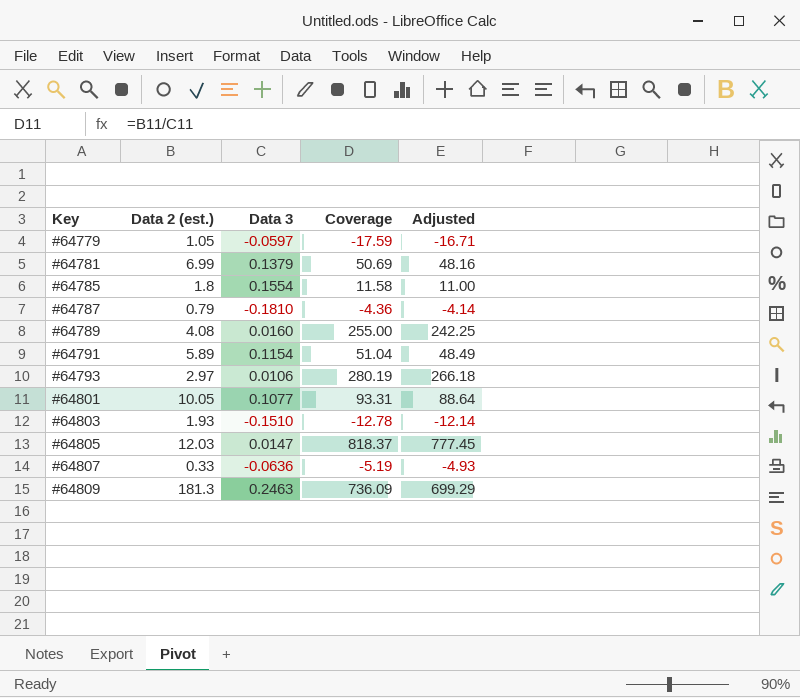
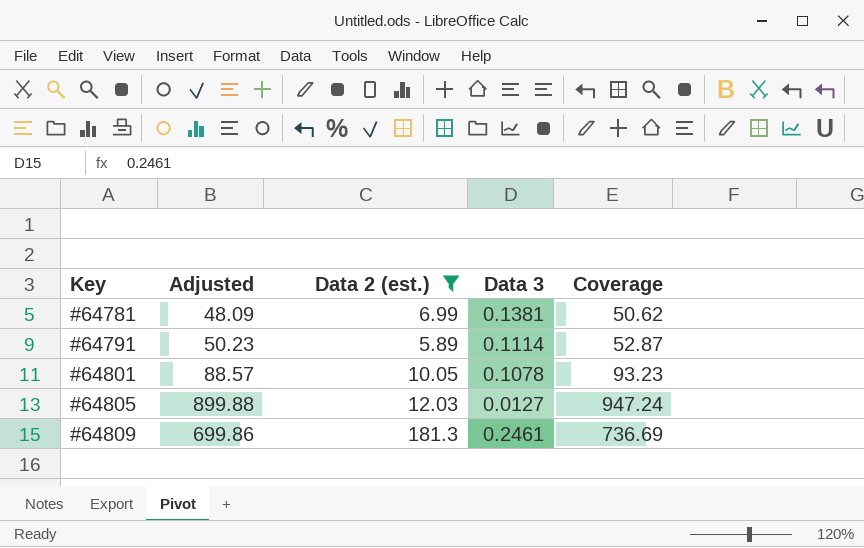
filter: none -> Data 2 (est.) >= 5.89
column Adjusted | position: 5 -> 2
#64781 | Adjusted: 48.16 -> 48.09
#64781 | Data 3: 0.1379 -> 0.1381
#64781 | Coverage: 50.69 -> 50.62
#64791 | Adjusted: 48.49 -> 50.23
#64791 | Data 3: 0.1154 -> 0.1114
#64791 | Coverage: 51.04 -> 52.87
#64801 | Adjusted: 88.64 -> 88.57
#64801 | Data 3: 0.1077 -> 0.1078
#64801 | Coverage: 93.31 -> 93.23
#64805 | Adjusted: 777.45 -> 899.88
#64805 | Data 3: 0.0147 -> 0.0127
#64805 | Coverage: 818.37 -> 947.24
#64809 | Adjusted: 699.29 -> 699.86
#64809 | Data 3: 0.2463 -> 0.2461
#64809 | Coverage: 736.09 -> 736.69

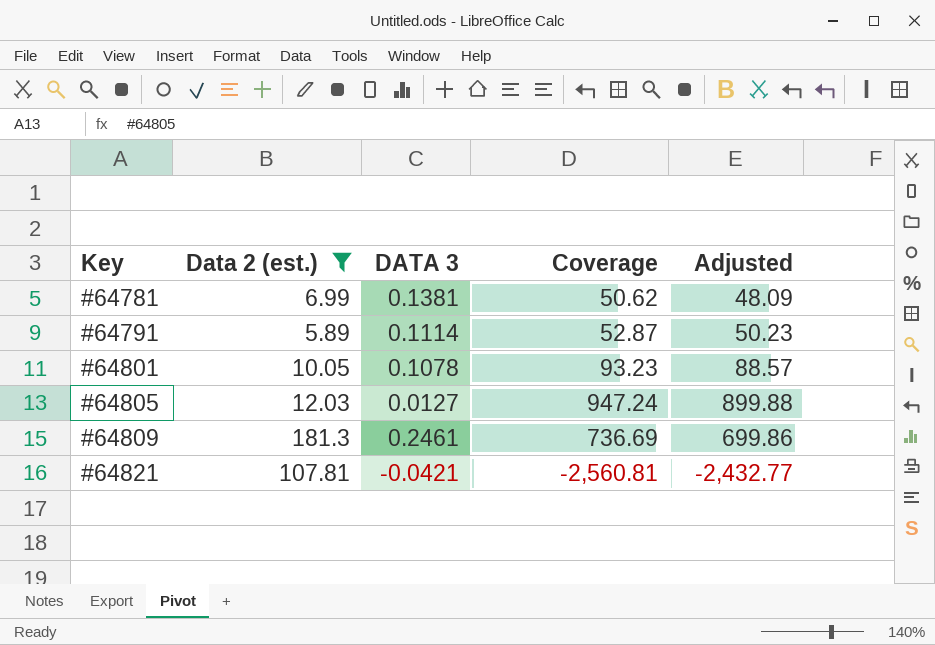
column name: Data 3 -> DATA 3
column Adjusted | position: 2 -> 5
row #64821: none -> 107.81 | -0.0421 | -2,560.81 | -2,432.77

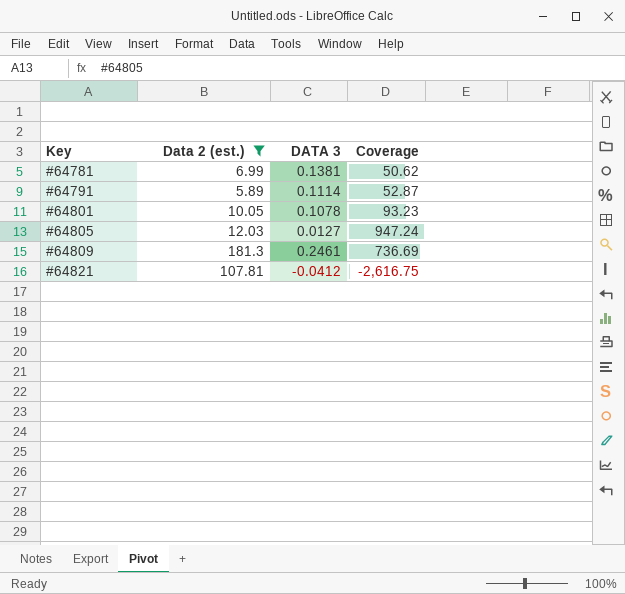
column Adjusted | formula: [Coverage] * 0.95 -> none
#64821 | DATA 3: -0.0421 -> -0.0412
#64821 | Coverage: -2,560.81 -> -2,616.75

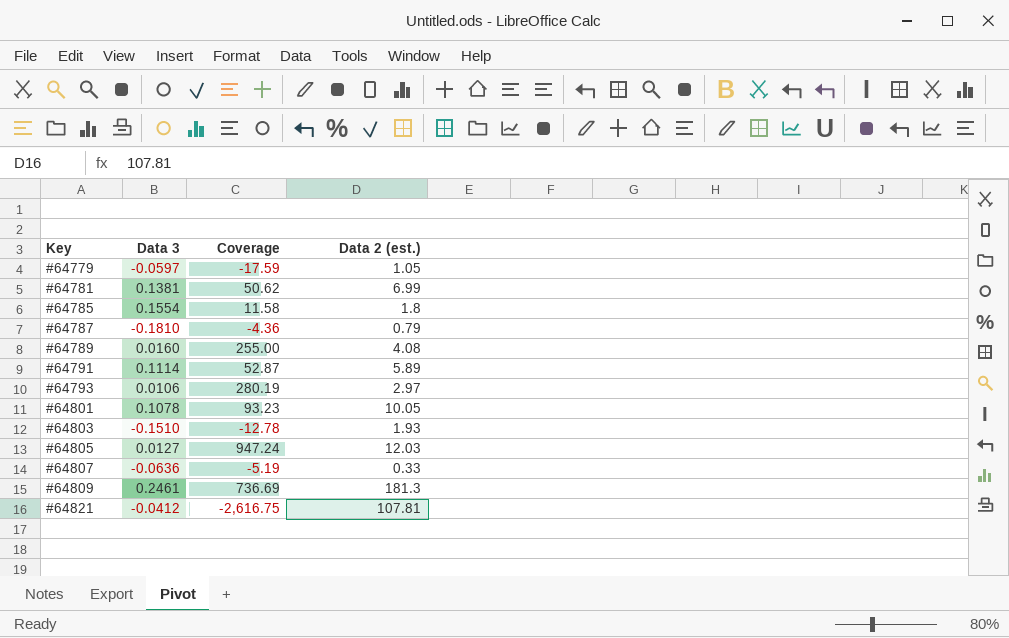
filter: Data 2 (est.) >= 5.89 -> none
column name: DATA 3 -> Data 3
column Data 2 (est.) | position: 2 -> 4

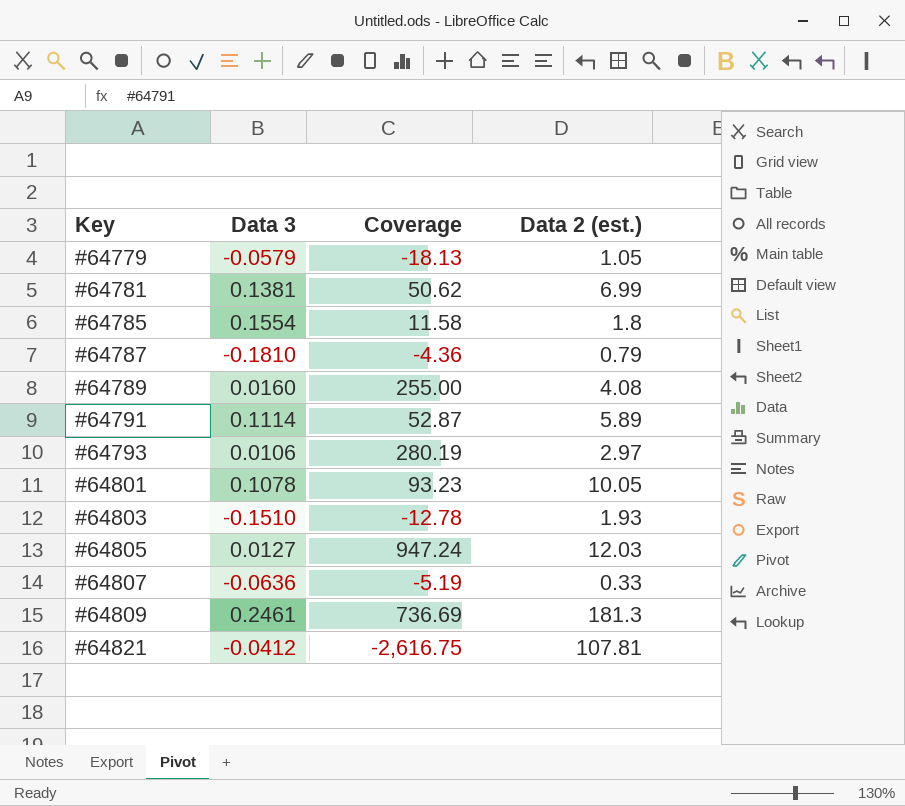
#64779 | Data 3: -0.0597 -> -0.0579
#64779 | Coverage: -17.59 -> -18.13

